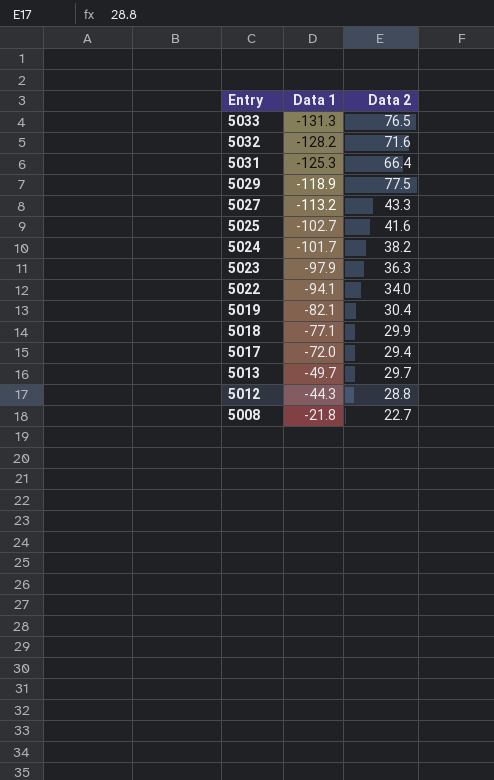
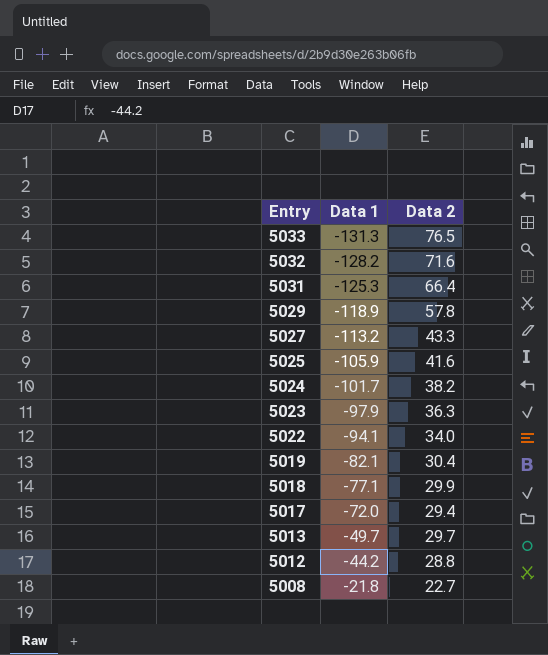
5029 | Data 2: 77.5 -> 57.8
5025 | Data 1: -102.7 -> -105.9
5012 | Data 1: -44.3 -> -44.2

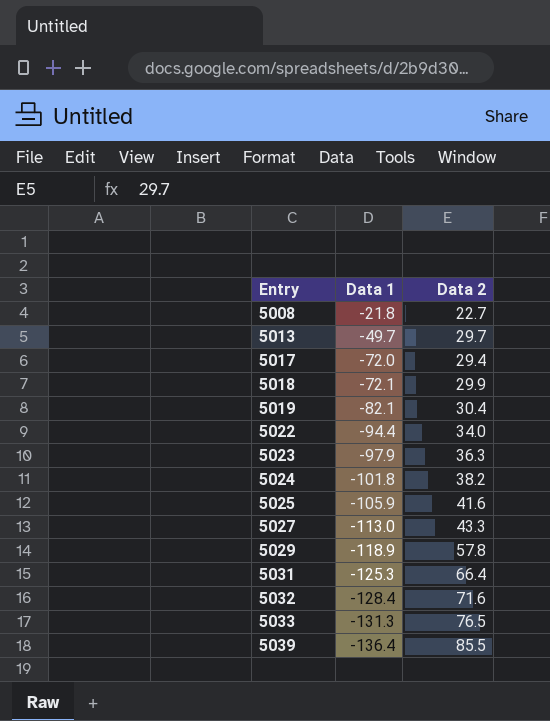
row order: Entry descending -> Entry ascending
row 5012: -44.2 | 28.8 -> none
5018 | Data 1: -77.1 -> -72.1
5022 | Data 1: -94.1 -> -94.4
5024 | Data 1: -101.7 -> -101.8
5027 | Data 1: -113.2 -> -113.0
5032 | Data 1: -128.2 -> -128.4
row 5039: none -> -136.4 | 85.5

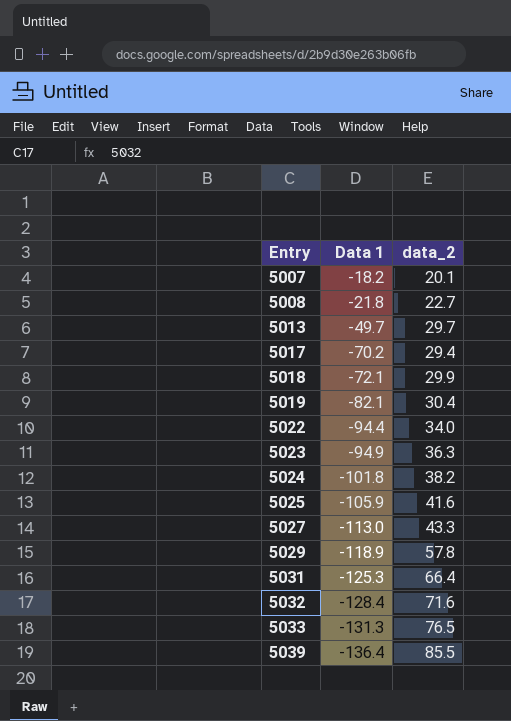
column name: Data 2 -> data_2
row 5007: none -> -18.2 | 20.1
5017 | Data 1: -72.0 -> -70.2
5023 | Data 1: -97.9 -> -94.9

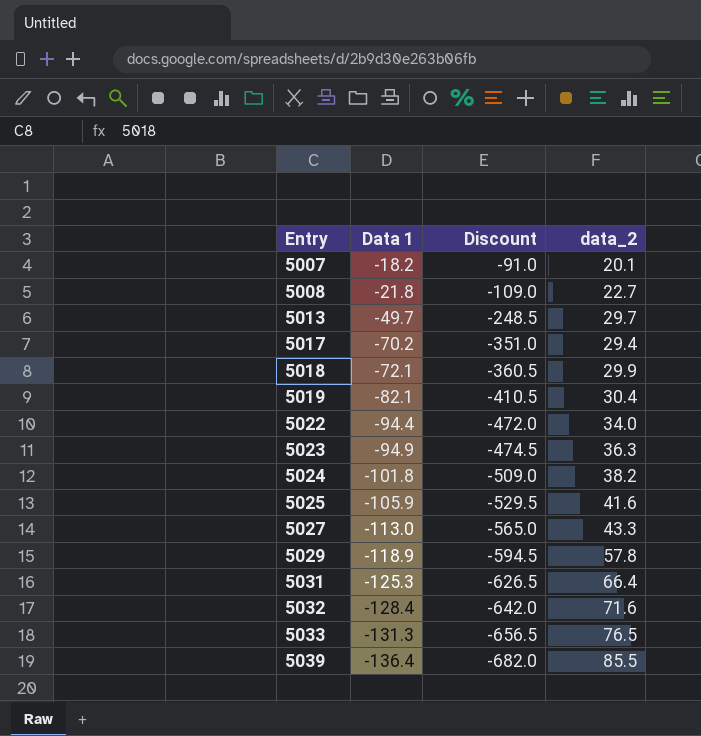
column Discount | formula: none -> [Data 1] * 5

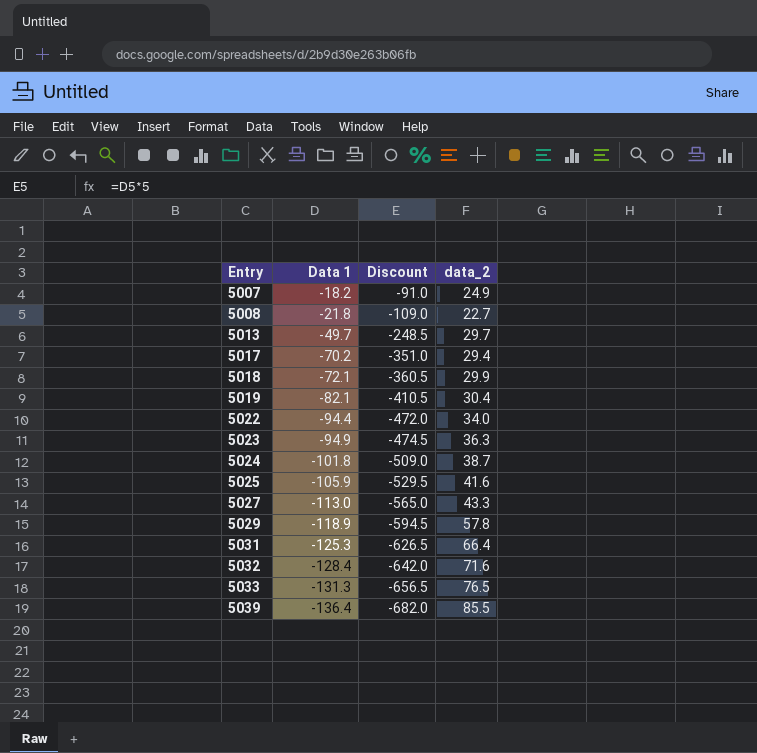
5007 | data_2: 20.1 -> 24.9
5024 | data_2: 38.2 -> 38.7

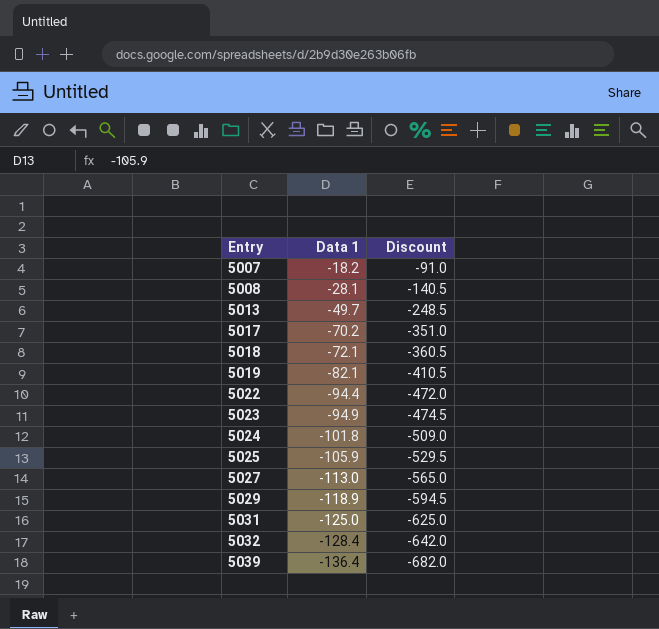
column data_2 | position: 4 -> none
row 5033: -131.3 | -656.5 | 76.5 -> none
5008 | Data 1: -21.8 -> -28.1
5008 | Discount: -109.0 -> -140.5
5031 | Data 1: -125.3 -> -125.0
5031 | Discount: -626.5 -> -625.0

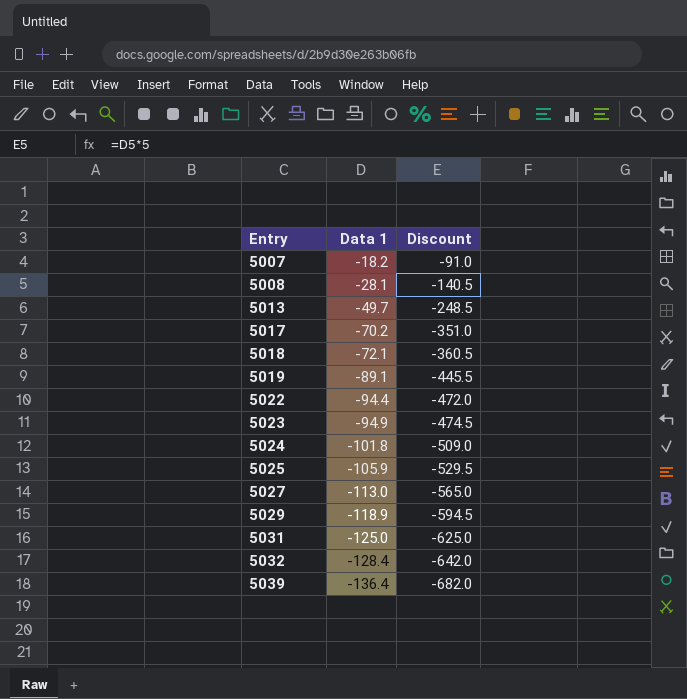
5019 | Data 1: -82.1 -> -89.1
5019 | Discount: -410.5 -> -445.5

